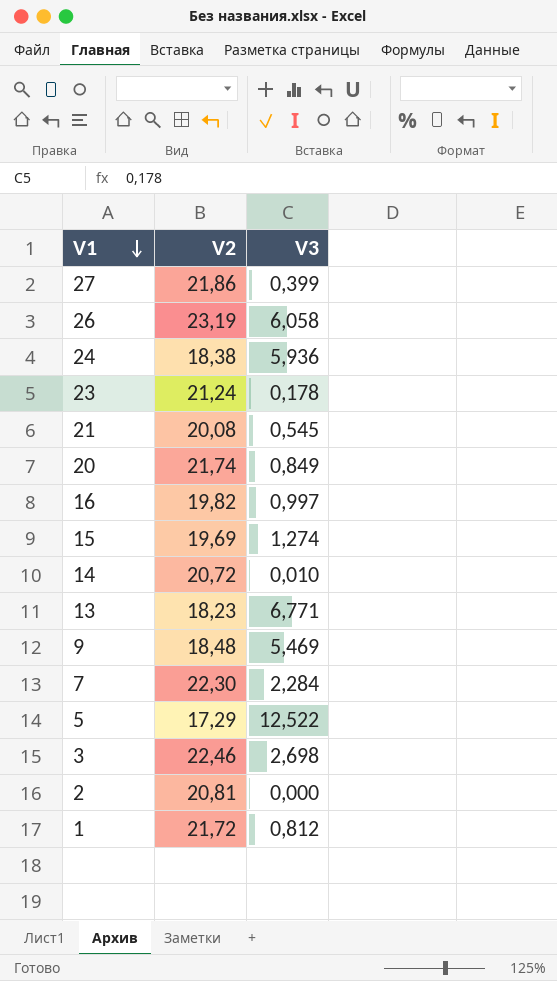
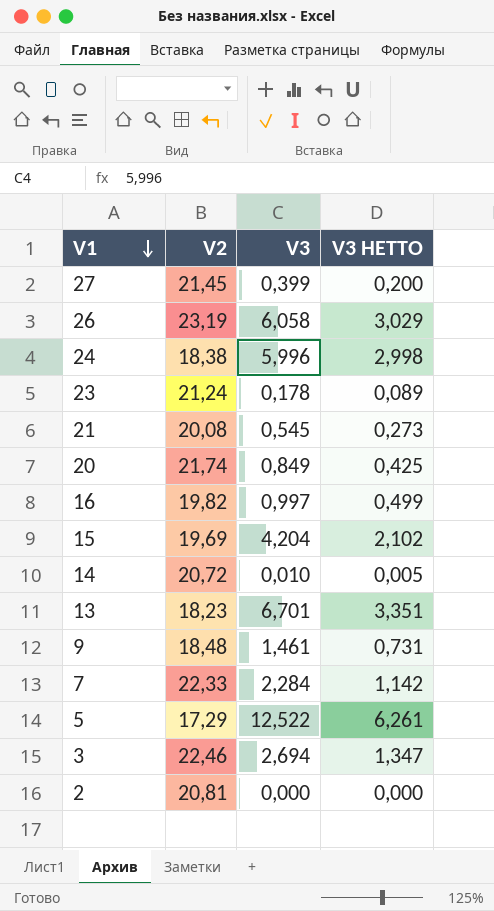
column V3 НЕТТО | formula: none -> [V3] * 0,5
row 1: 21,72 | 0,812 -> none
27 | V2: 21,86 -> 21,45
24 | V3: 5,936 -> 5,996
15 | V3: 1,274 -> 4,204
13 | V3: 6,771 -> 6,701
9 | V3: 5,469 -> 1,461
7 | V2: 22,30 -> 22,33
3 | V3: 2,698 -> 2,694

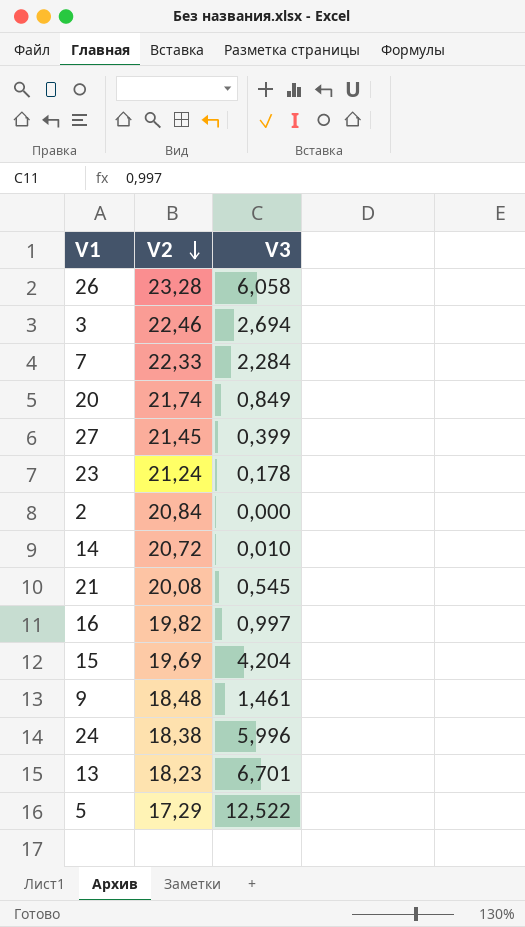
row order: V1 descending -> V2 descending
column V3 НЕТТО | formula: [V3] * 0,5 -> none
26 | V2: 23,19 -> 23,28
2 | V2: 20,81 -> 20,84

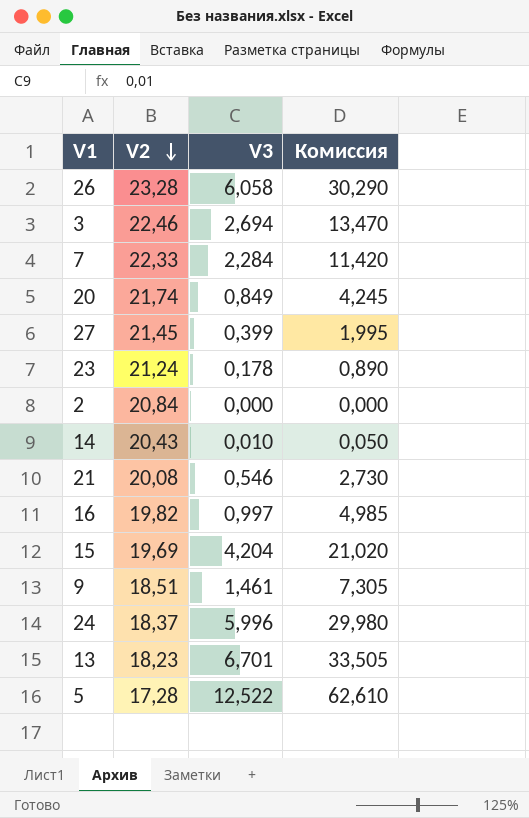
column Комиссия | formula: none -> [V3] * 5
14 | V2: 20,72 -> 20,43
21 | V3: 0,545 -> 0,546
9 | V2: 18,48 -> 18,51
24 | V2: 18,38 -> 18,37
5 | V2: 17,29 -> 17,28

